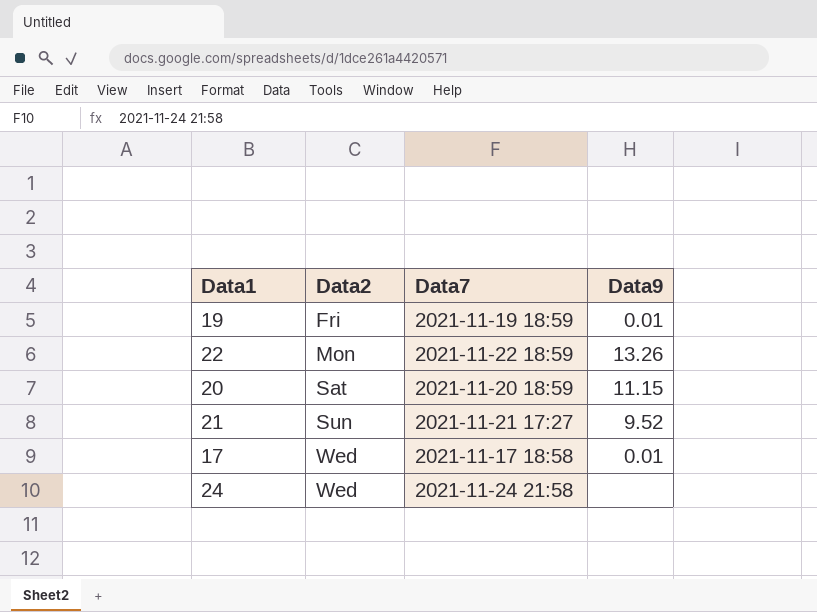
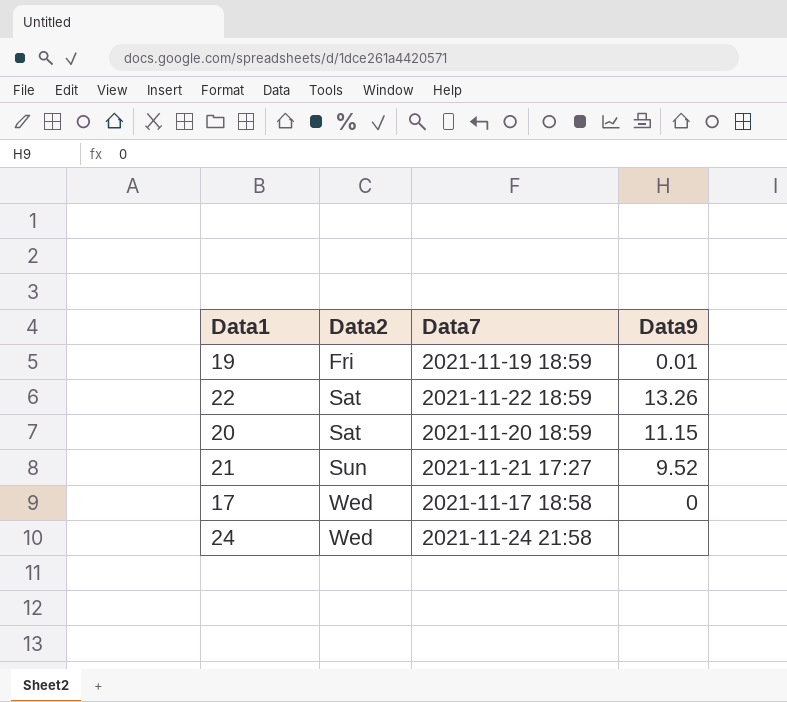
22 | Data2: Mon -> Sat
17 | Data9: 0.01 -> 0

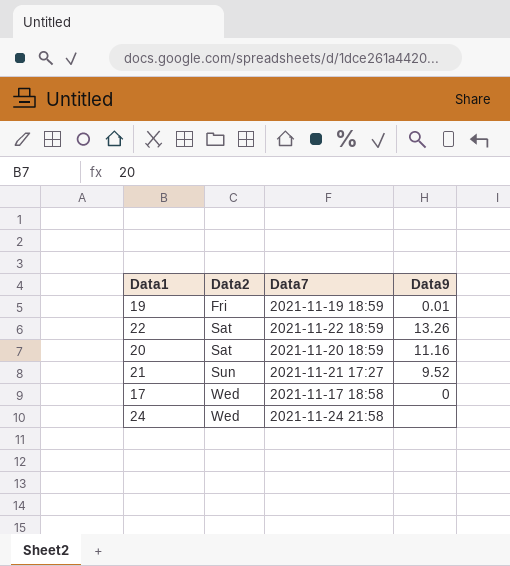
20 | Data9: 11.15 -> 11.16

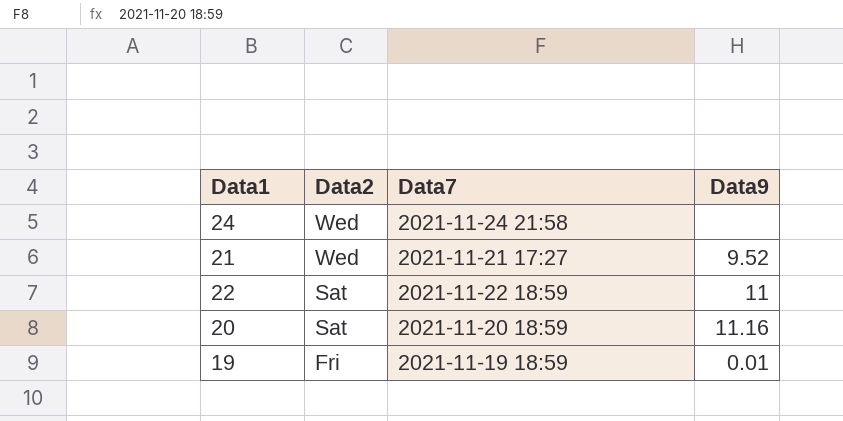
row order: Data2 ascending -> Data2 descending
row 17: Wed | 2021-11-17 18:58 | 0 -> none
21 | Data2: Sun -> Wed
22 | Data9: 13.26 -> 11

